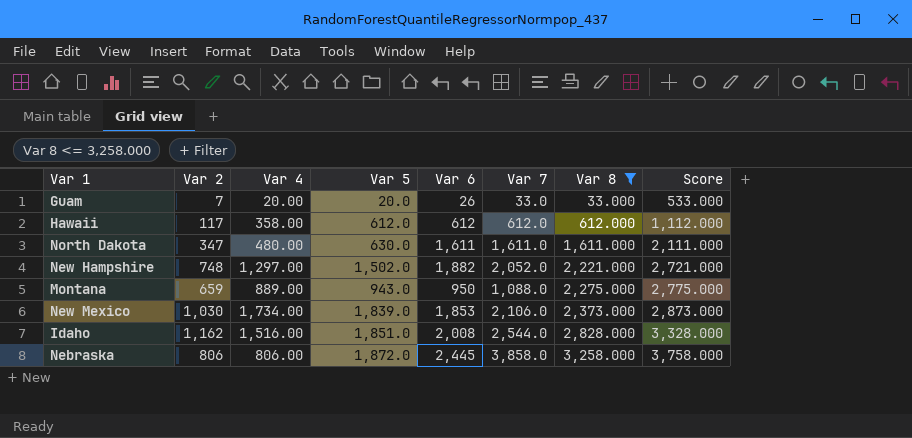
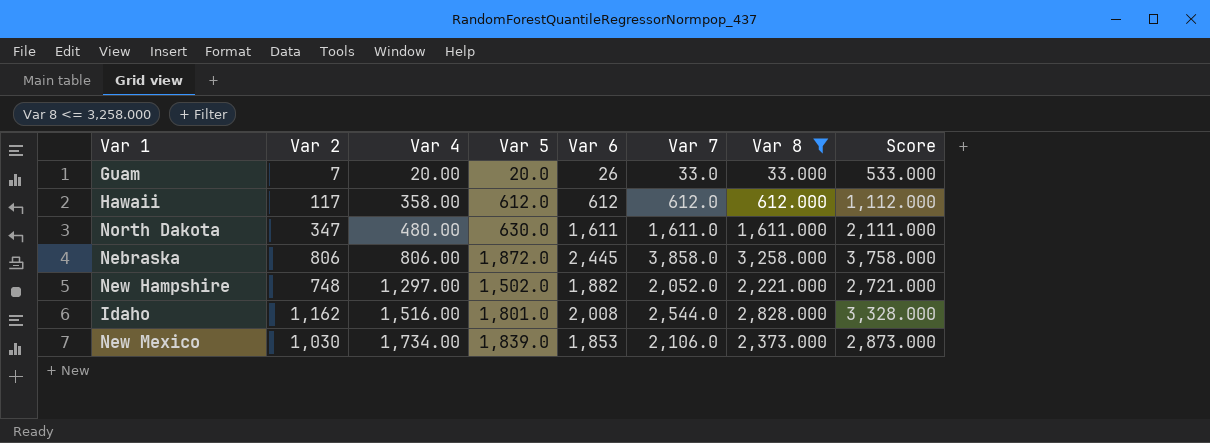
row order: Var 8 ascending -> Var 4 ascending
row Montana: 659 | 889.00 | 943.0 | 950 | 1,088.0 | 2,275.000 | 2,775.000 -> none
Idaho | Var 5: 1,851.0 -> 1,801.0

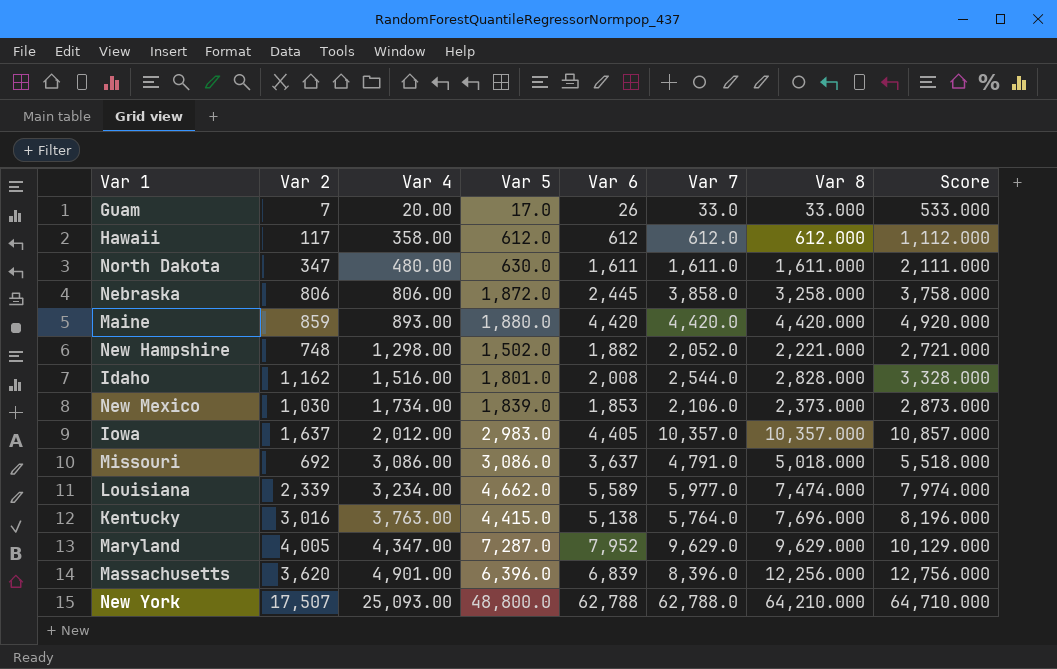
filter: Var 8 <= 3,258.000 -> none
Guam | Var 5: 20.0 -> 17.0
New Hampshire | Var 4: 1,297.00 -> 1,298.00

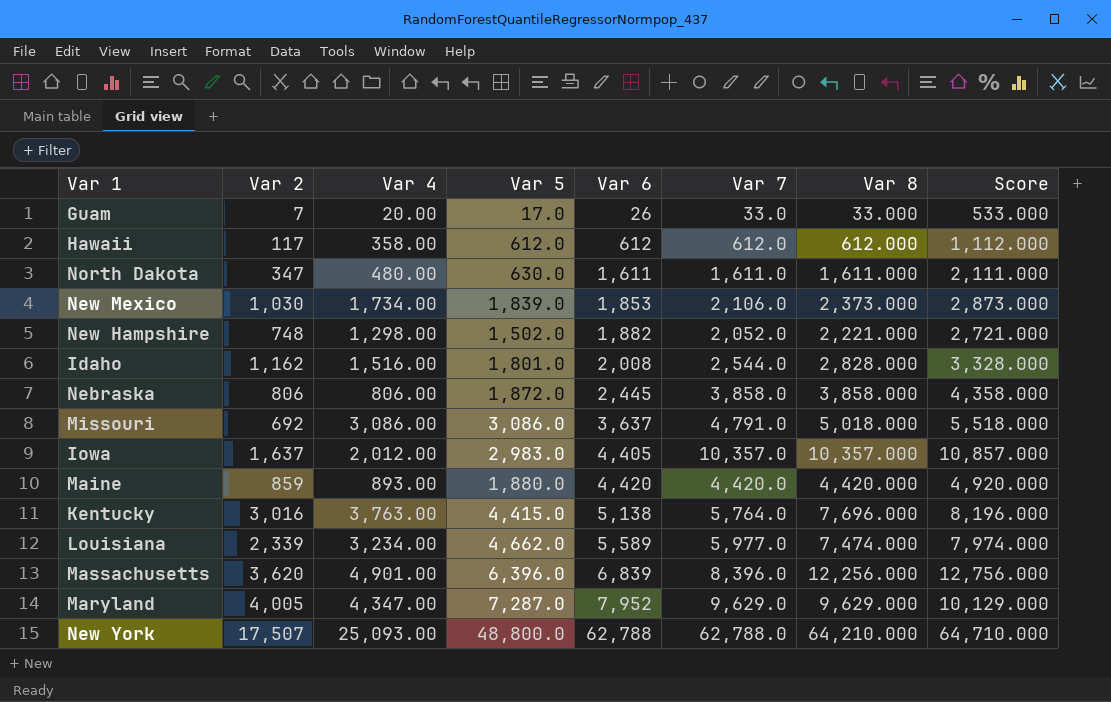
row order: Var 4 ascending -> Var 6 ascending
Nebraska | Var 8: 3,258.000 -> 3,858.000
Nebraska | Score: 3,758.000 -> 4,358.000

